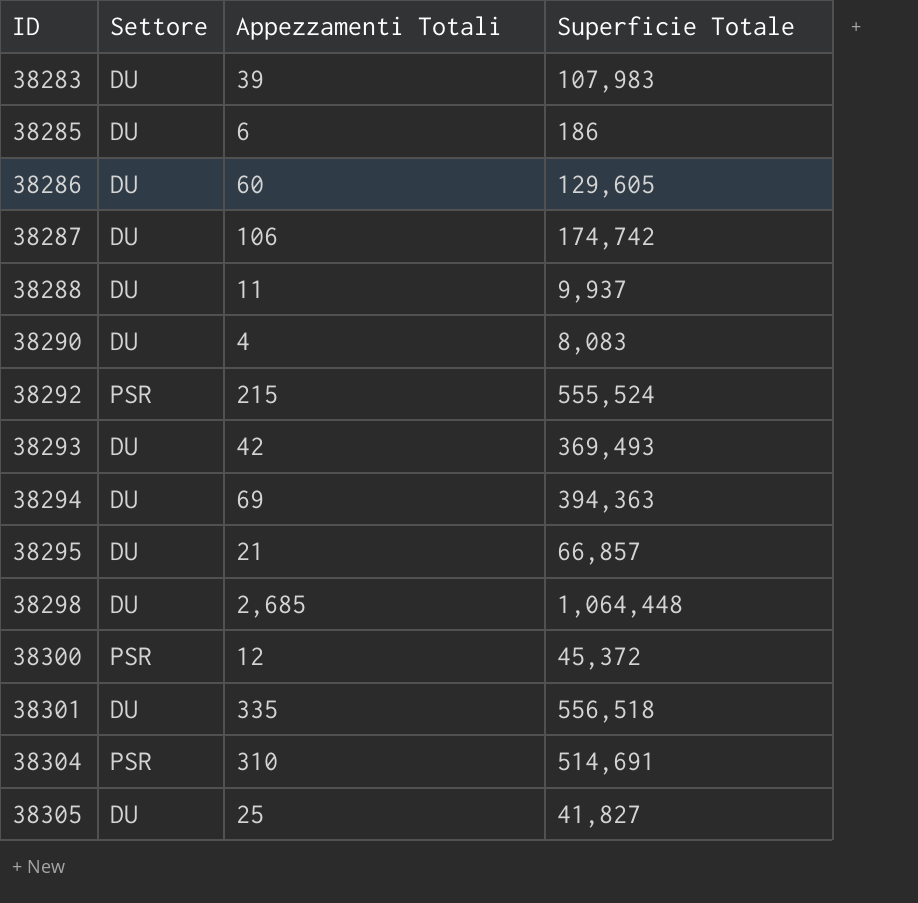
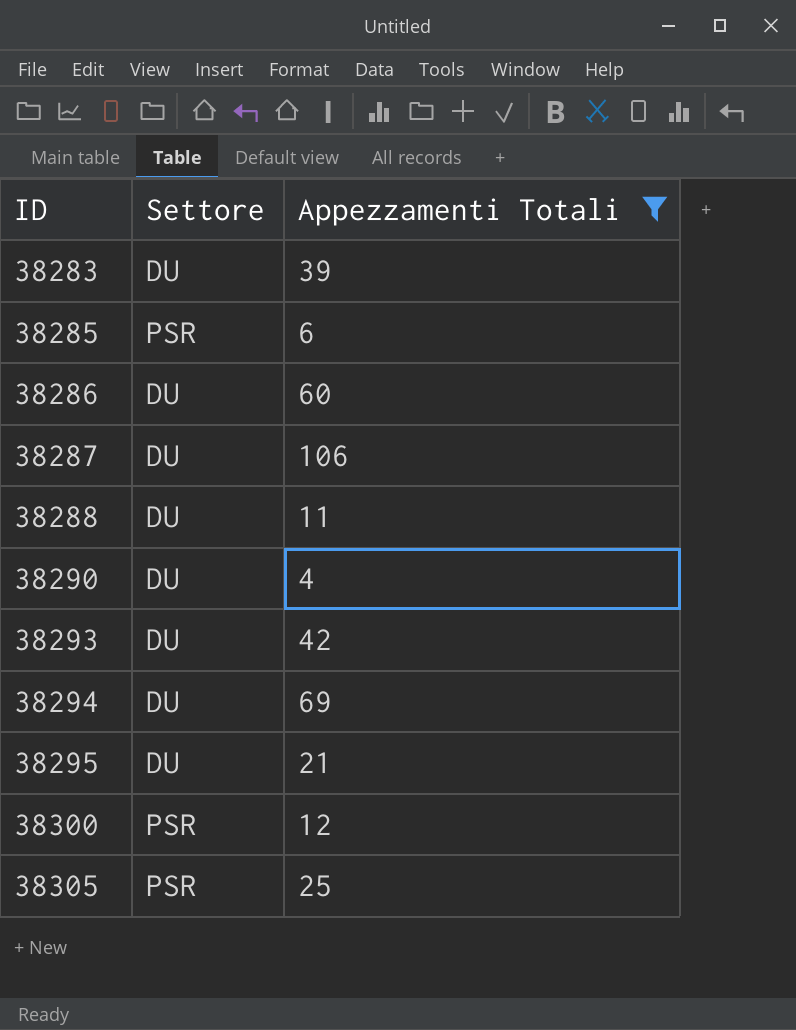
filter: none -> Appezzamenti Totali <= 106
column Superficie Totale | position: 4 -> none
38285 | Settore: DU -> PSR
38305 | Settore: DU -> PSR

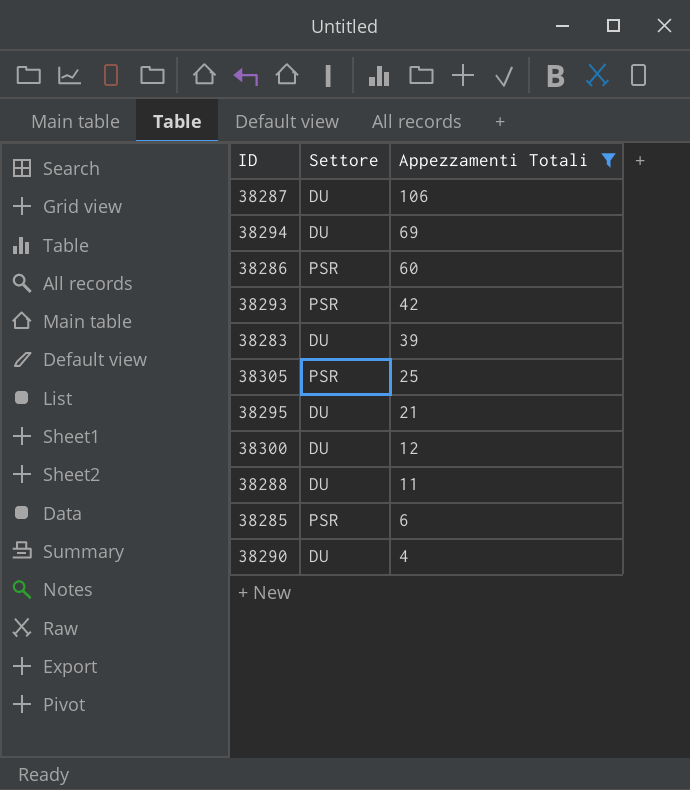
row order: ID ascending -> Appezzamenti Totali descending
38286 | Settore: DU -> PSR
38293 | Settore: DU -> PSR
38300 | Settore: PSR -> DU

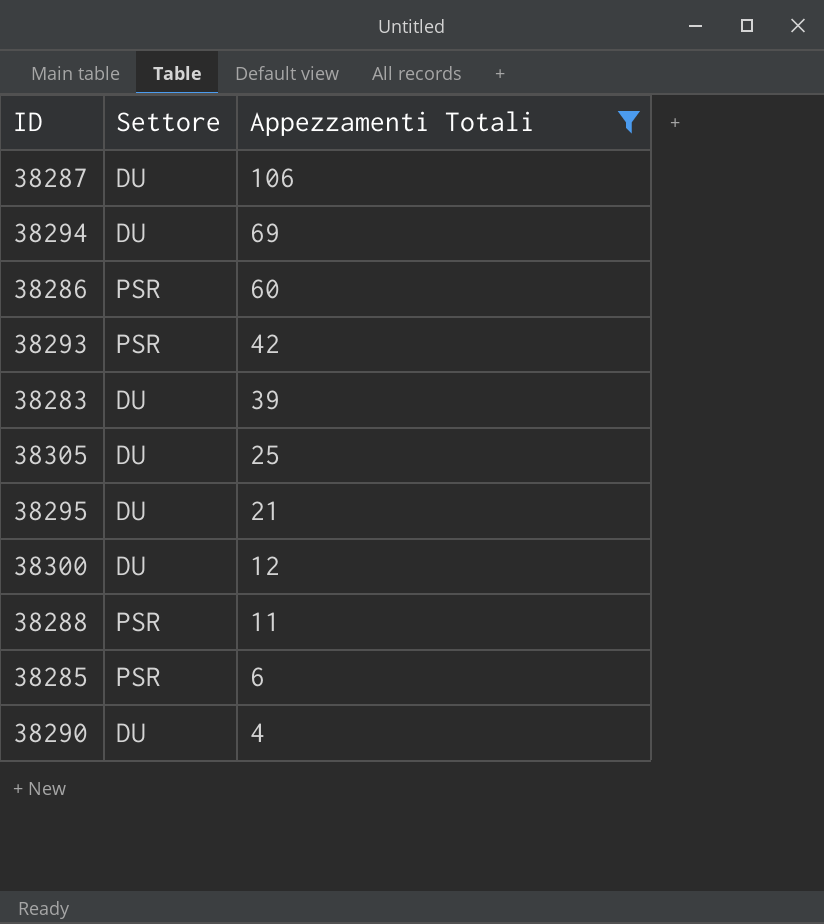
38305 | Settore: PSR -> DU
38288 | Settore: DU -> PSR

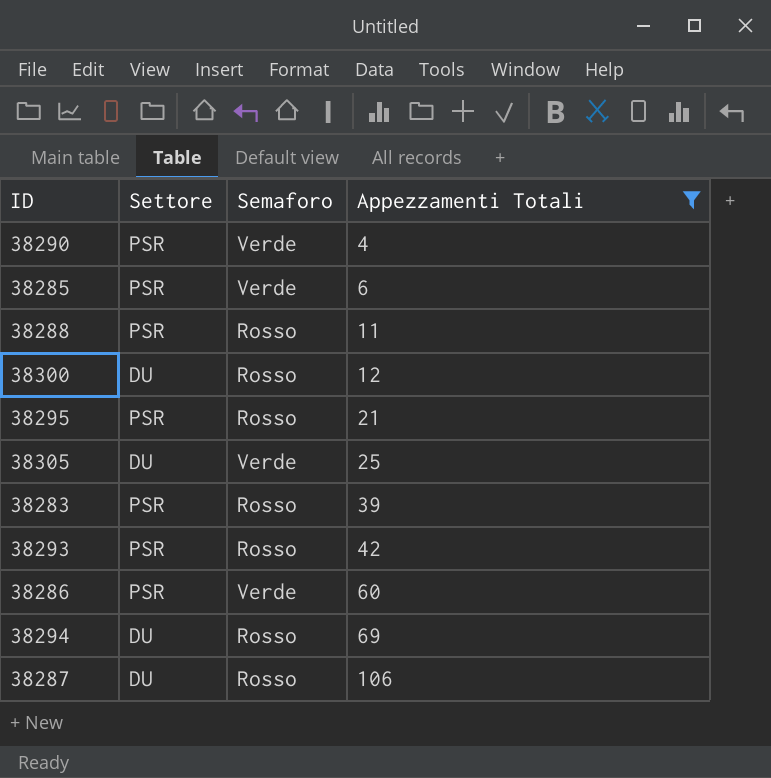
row order: Appezzamenti Totali descending -> Appezzamenti Totali ascending
column Semaforo | position: none -> 3
38290 | Settore: DU -> PSR
38295 | Settore: DU -> PSR
38283 | Settore: DU -> PSR

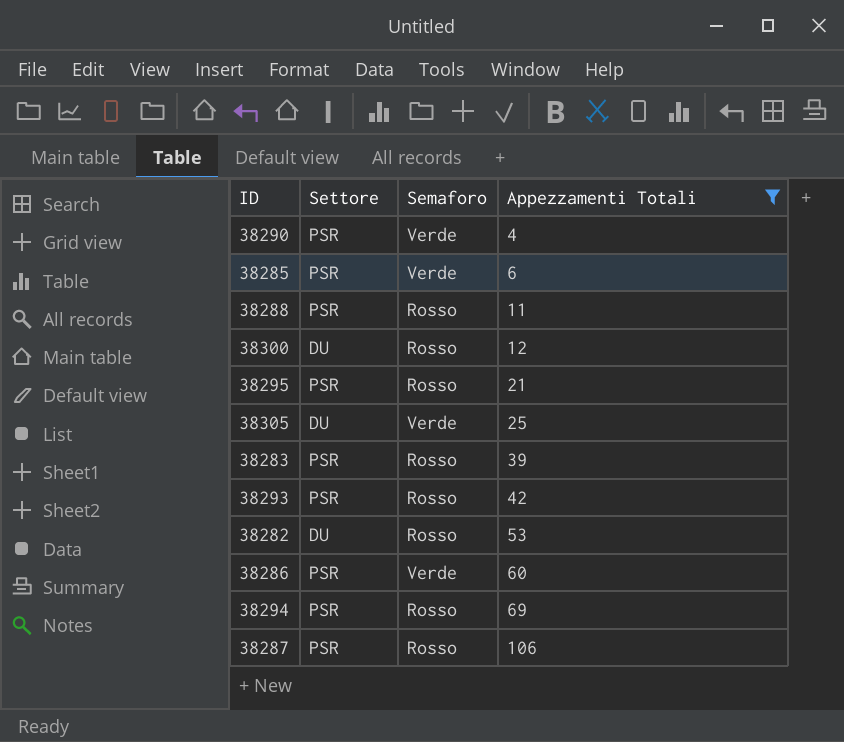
row 38282: none -> DU | Rosso | 53
38294 | Settore: DU -> PSR
38287 | Settore: DU -> PSR

